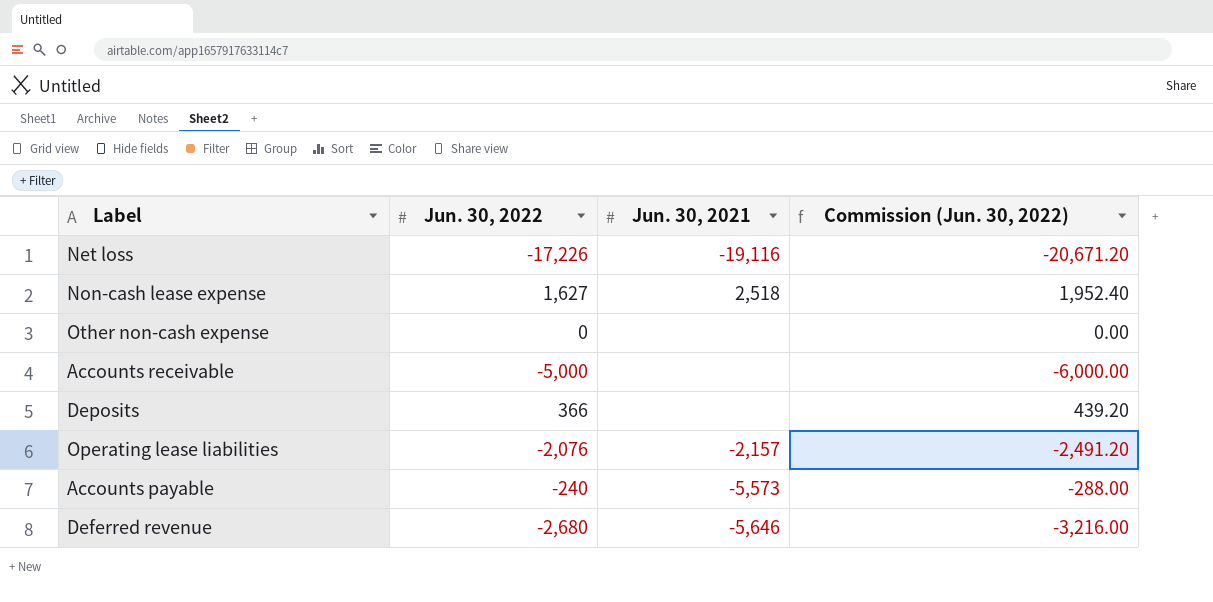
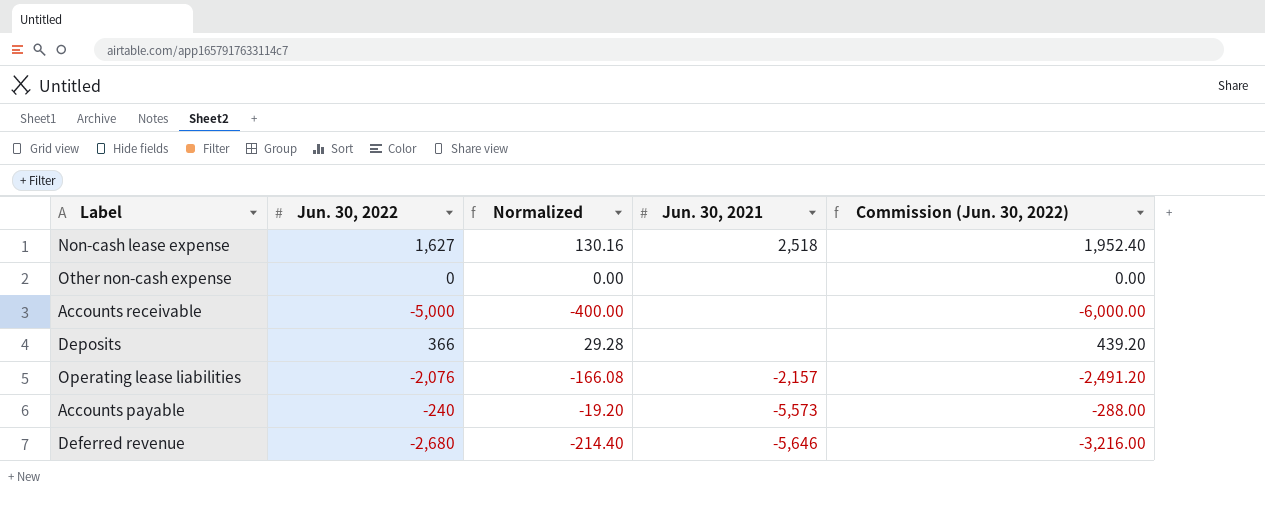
column Normalized | formula: none -> [Jun. 30, 2022] * 0.08
row Net loss: -17,226 | -19,116 | -20,671.20 -> none

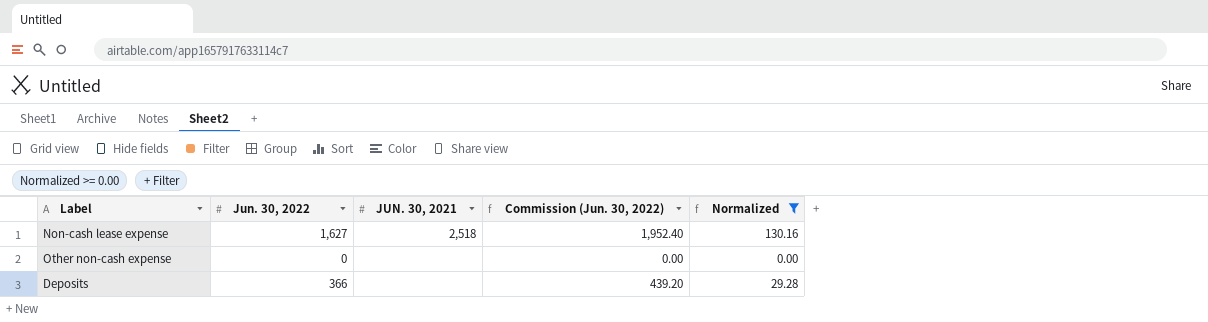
filter: none -> Normalized >= 0.00
column name: Jun. 30, 2021 -> JUN. 30, 2021
column Normalized | position: 3 -> 5

